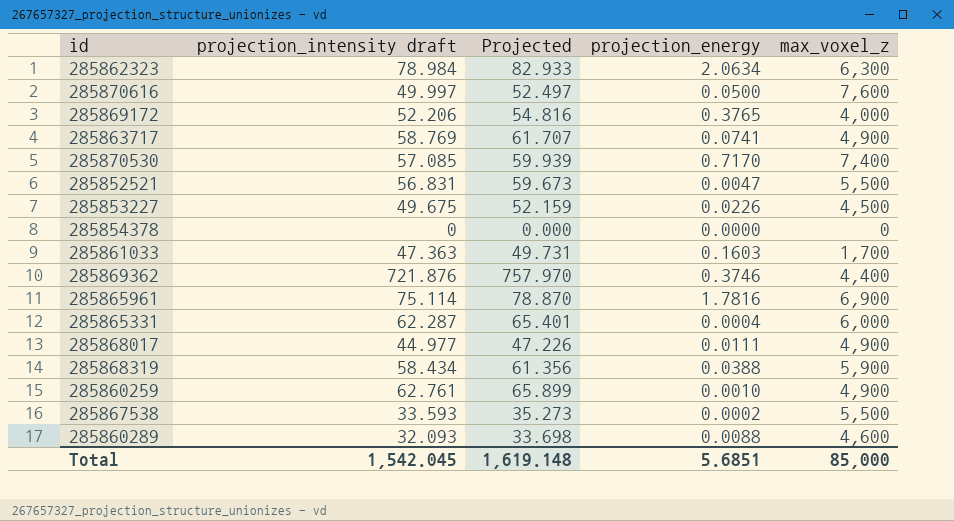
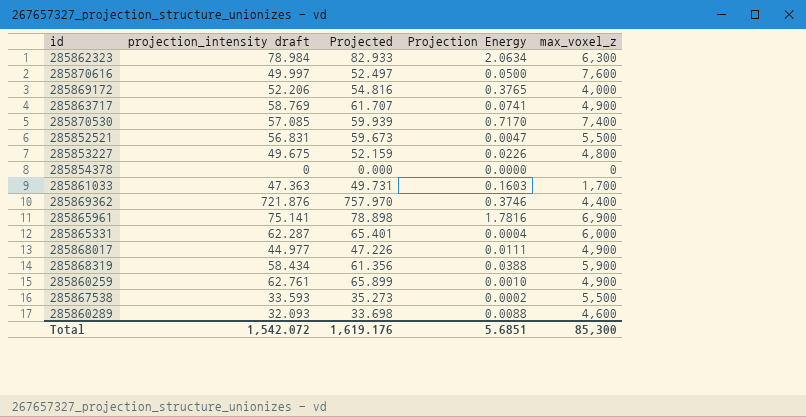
column name: projection_energy -> Projection Energy
285853227 | max_voxel_z: 4,500 -> 4,800
285865961 | projection_intensity draft: 75.114 -> 75.141
285865961 | Projected: 78.870 -> 78.898
Total | projection_intensity draft: 1,542.045 -> 1,542.072
Total | Projected: 1,619.148 -> 1,619.176
Total | max_voxel_z: 85,000 -> 85,300

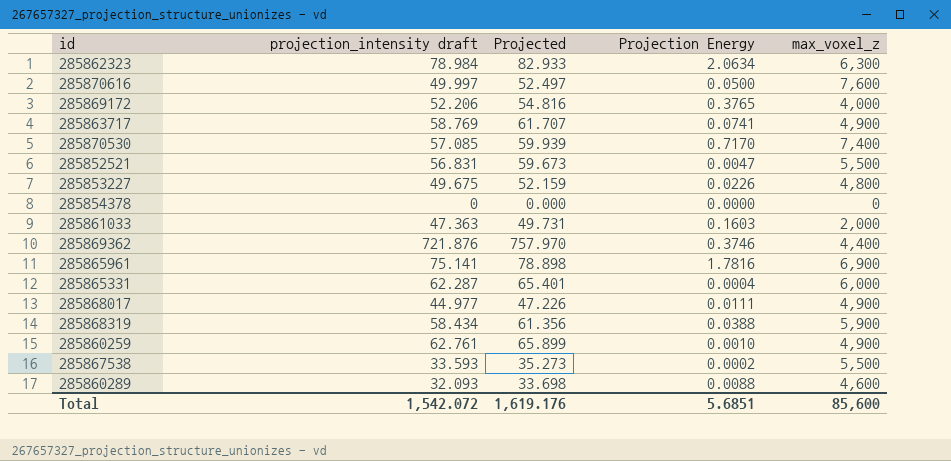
285861033 | max_voxel_z: 1,700 -> 2,000
Total | max_voxel_z: 85,300 -> 85,600

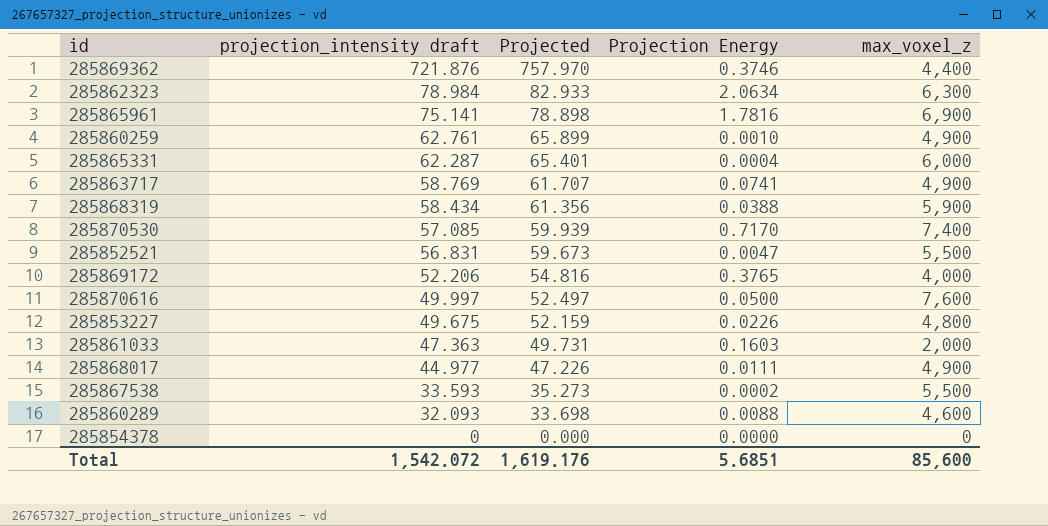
row order: none -> projection_intensity draft descending

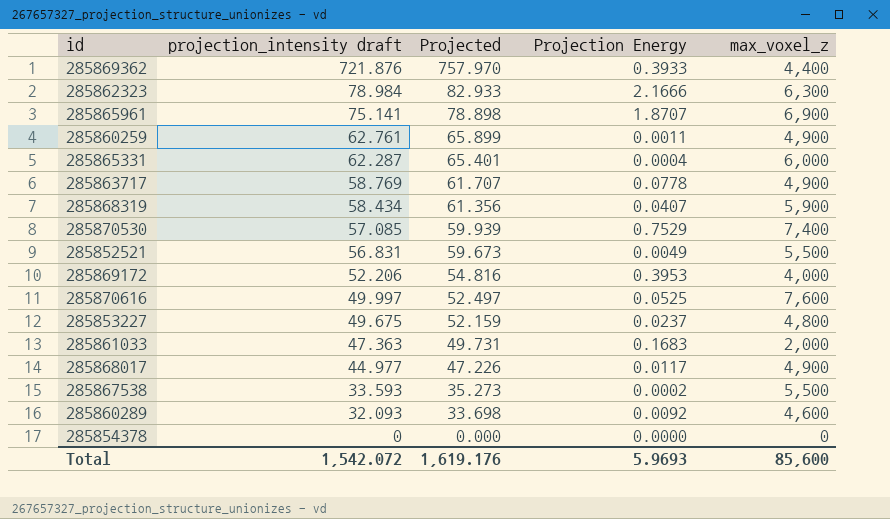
285869362 | Projection Energy: 0.3746 -> 0.3933
285862323 | Projection Energy: 2.0634 -> 2.1666
285865961 | Projection Energy: 1.7816 -> 1.8707
285860259 | Projection Energy: 0.0010 -> 0.0011
285863717 | Projection Energy: 0.0741 -> 0.0778
285868319 | Projection Energy: 0.0388 -> 0.0407
285870530 | Projection Energy: 0.7170 -> 0.7529
285852521 | Projection Energy: 0.0047 -> 0.0049
285869172 | Projection Energy: 0.3765 -> 0.3953
285870616 | Projection Energy: 0.0500 -> 0.0525
285853227 | Projection Energy: 0.0226 -> 0.0237
285861033 | Projection Energy: 0.1603 -> 0.1683
285868017 | Projection Energy: 0.0111 -> 0.0117
285860289 | Projection Energy: 0.0088 -> 0.0092
Total | Projection Energy: 5.6851 -> 5.9693

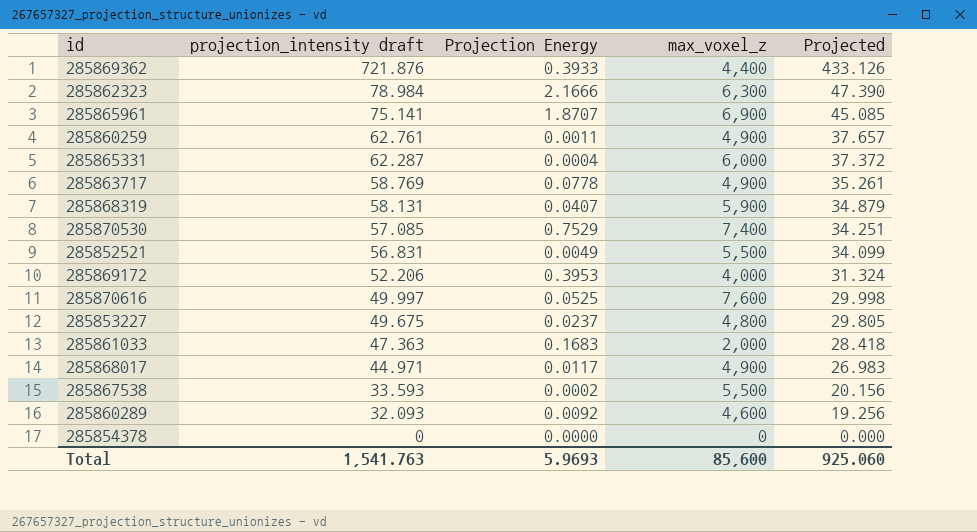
column Projected | formula: [projection_intensity draft] * 1.05 -> [projection_intensity draft] * 0.6
column Projected | position: 3 -> 5
285868319 | projection_intensity draft: 58.434 -> 58.131
285868017 | projection_intensity draft: 44.977 -> 44.971
Total | projection_intensity draft: 1,542.072 -> 1,541.763
Total | Projected: 1,619.176 -> 925.060

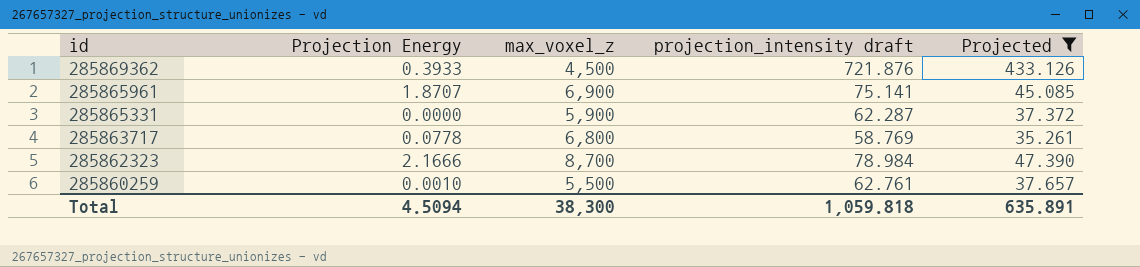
filter: none -> Projected >= 35.261
row order: projection_intensity draft descending -> id descending
column projection_intensity draft | position: 2 -> 4
285869362 | max_voxel_z: 4,400 -> 4,500
285865331 | Projection Energy: 0.0004 -> 0.0000
285865331 | max_voxel_z: 6,000 -> 5,900
285863717 | max_voxel_z: 4,900 -> 6,800
285862323 | max_voxel_z: 6,300 -> 8,700
285860259 | Projection Energy: 0.0011 -> 0.0010
285860259 | max_voxel_z: 4,900 -> 5,500
Total | Projection Energy: 5.9693 -> 4.5094
Total | max_voxel_z: 85,600 -> 38,300
Total | projection_intensity draft: 1,541.763 -> 1,059.818
Total | Projected: 925.060 -> 635.891

